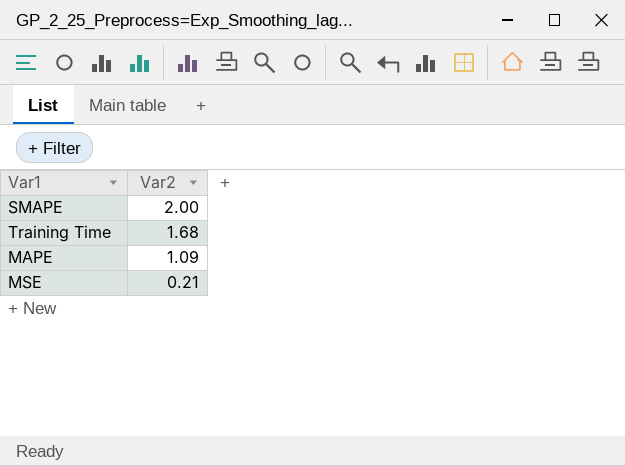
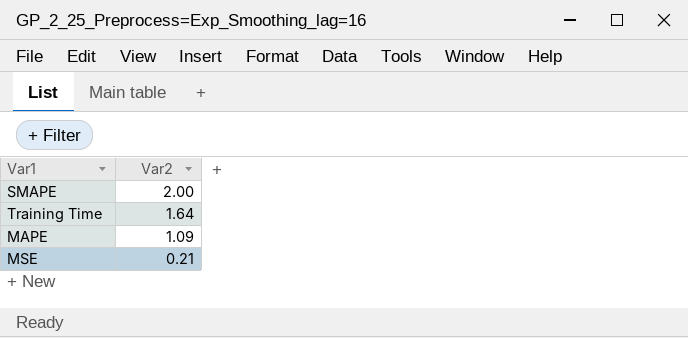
Training Time | Var2: 1.68 -> 1.64

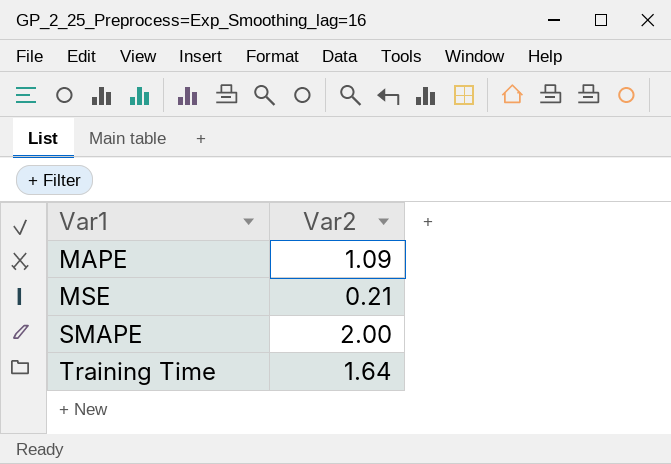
row order: Var2 descending -> Var1 ascending

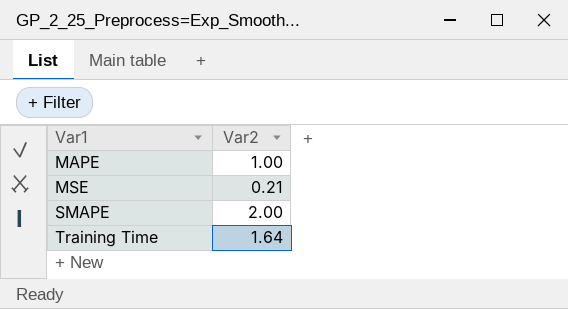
MAPE | Var2: 1.09 -> 1.00

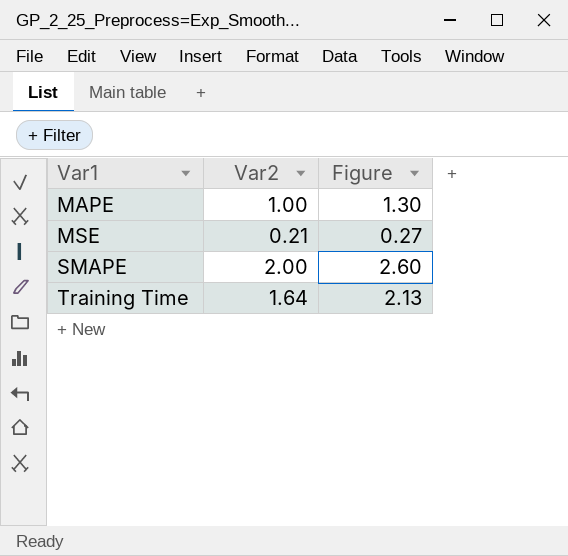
column Figure | formula: none -> [Var2] * 1.3

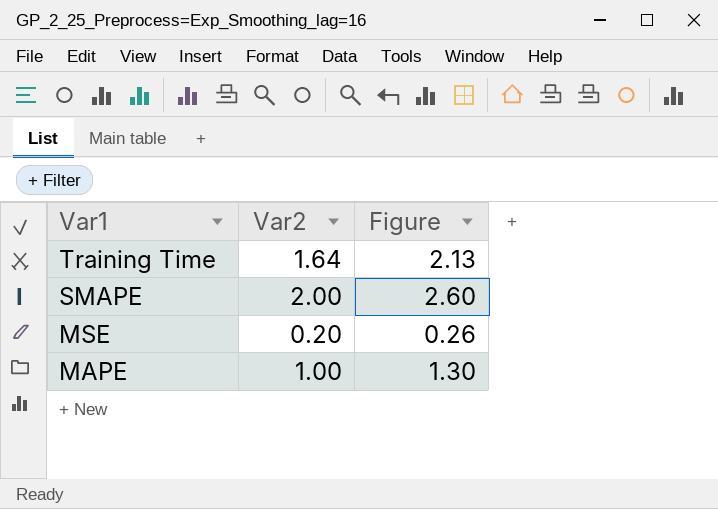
row order: Var1 ascending -> Var1 descending
MSE | Var2: 0.21 -> 0.20
MSE | Figure: 0.27 -> 0.26

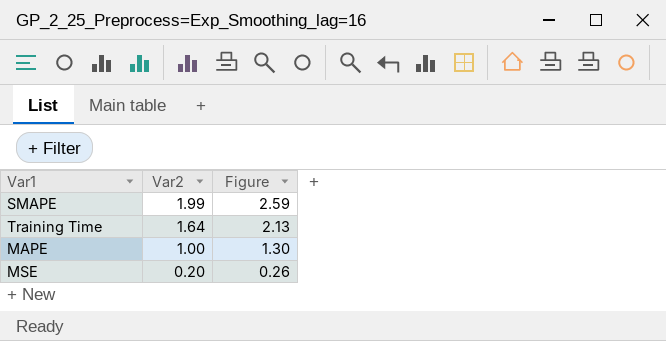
row order: Var1 descending -> Var2 descending
SMAPE | Var2: 2.00 -> 1.99
SMAPE | Figure: 2.60 -> 2.59

